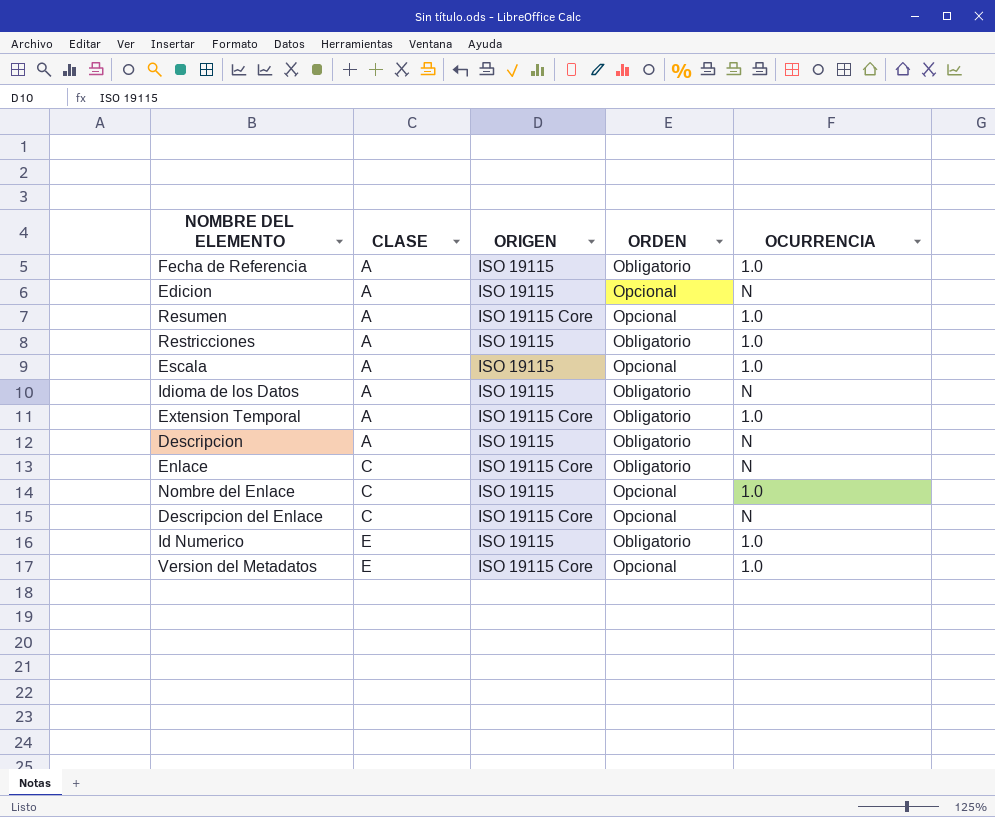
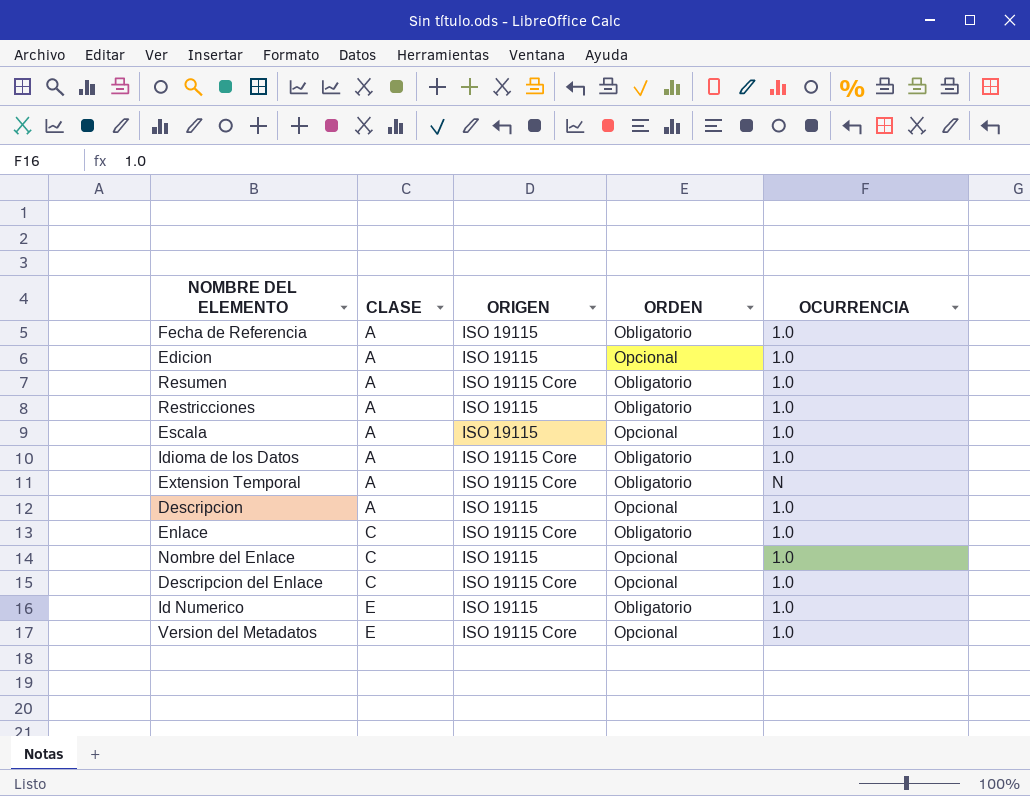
Edicion | OCURRENCIA: N -> 1.0
Resumen | ORDEN: Opcional -> Obligatorio
Idioma de los Datos | ORIGEN: ISO 19115 -> ISO 19115 Core
Idioma de los Datos | OCURRENCIA: N -> 1.0
Extension Temporal | OCURRENCIA: 1.0 -> N
Descripcion | ORDEN: Obligatorio -> Opcional
Descripcion | OCURRENCIA: N -> 1.0
Enlace | OCURRENCIA: N -> 1.0
Descripcion del Enlace | OCURRENCIA: N -> 1.0

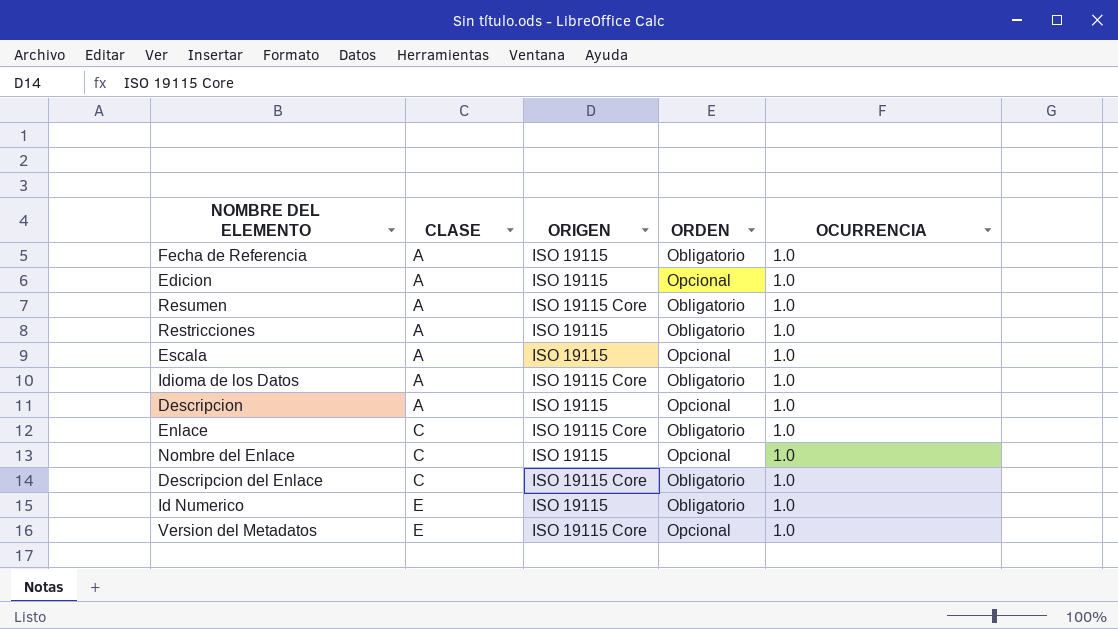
row Extension Temporal: A | ISO 19115 Core | Obligatorio | N -> none
Descripcion del Enlace | ORDEN: Opcional -> Obligatorio

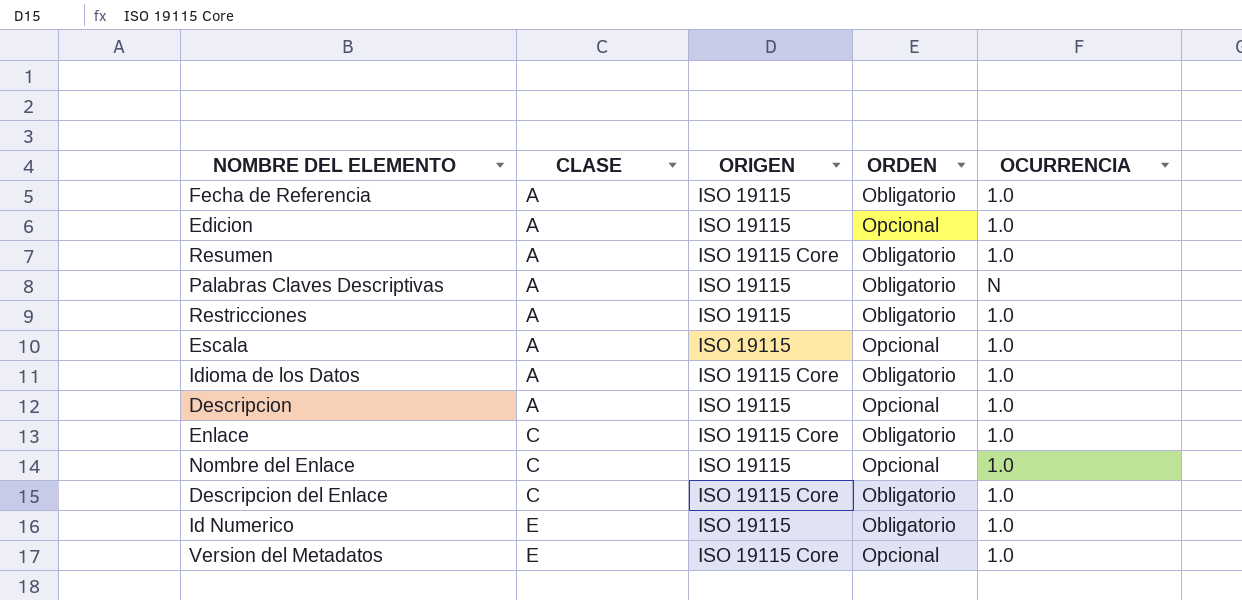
row Palabras Claves Descriptivas: none -> A | ISO 19115 | Obligatorio | N

